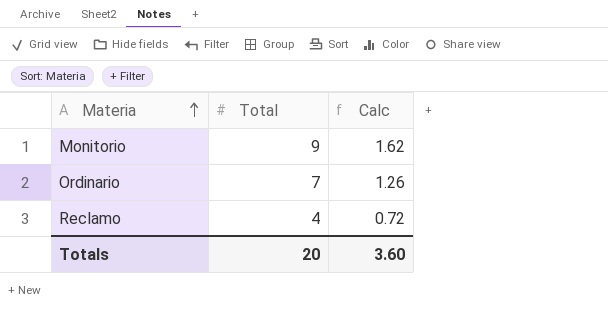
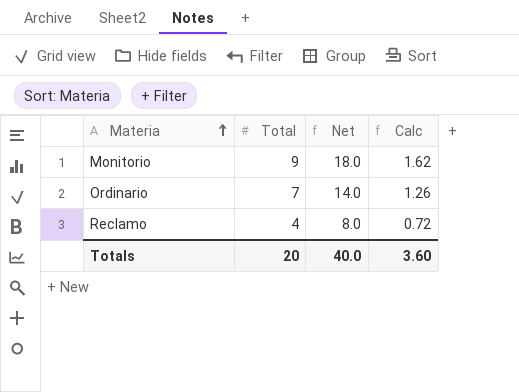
column Net | formula: none -> [Total] * 2

